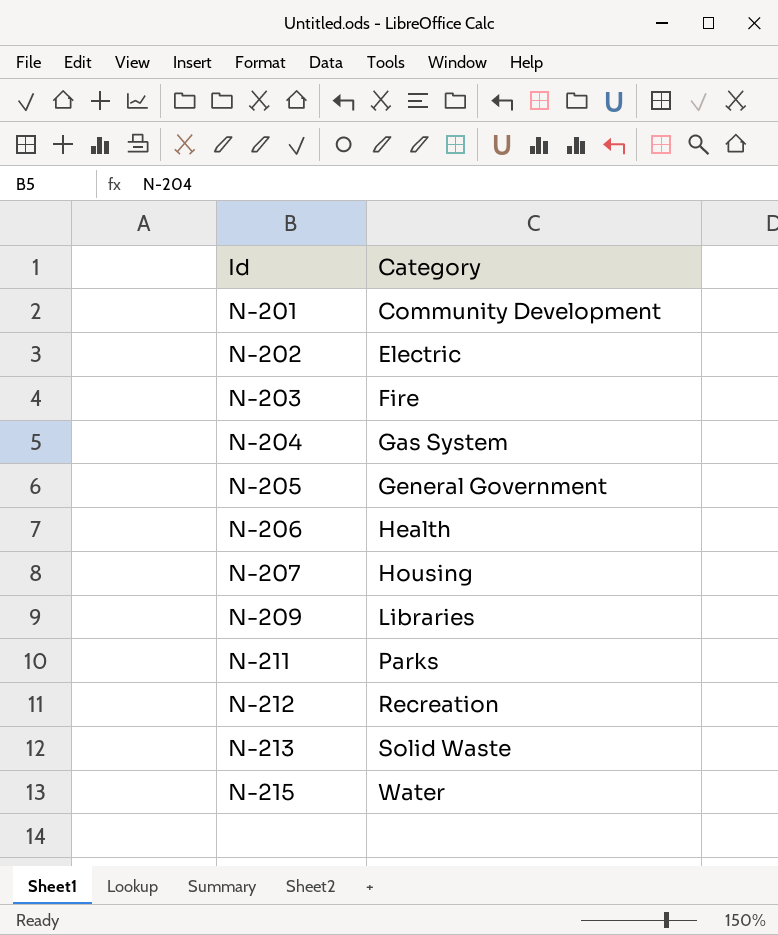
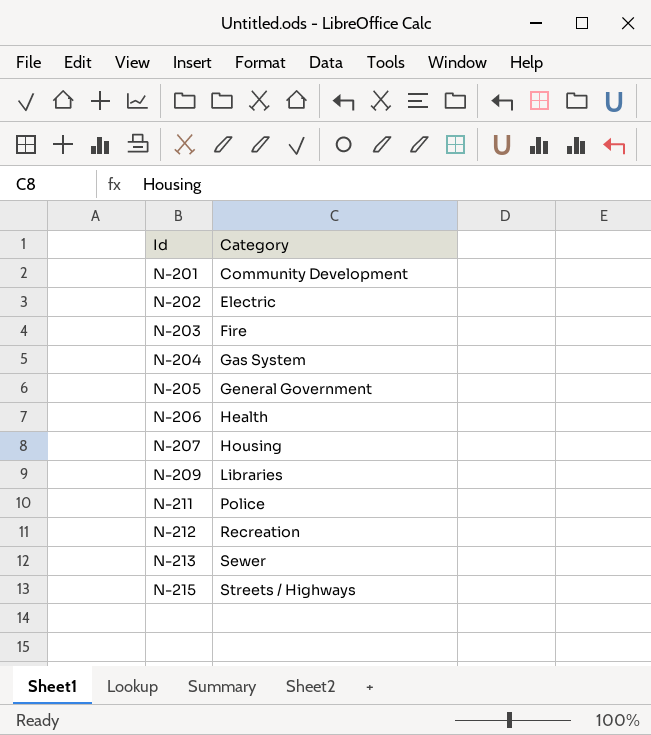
N-211 | Category: Parks -> Police
N-213 | Category: Solid Waste -> Sewer
N-215 | Category: Water -> Streets / Highways

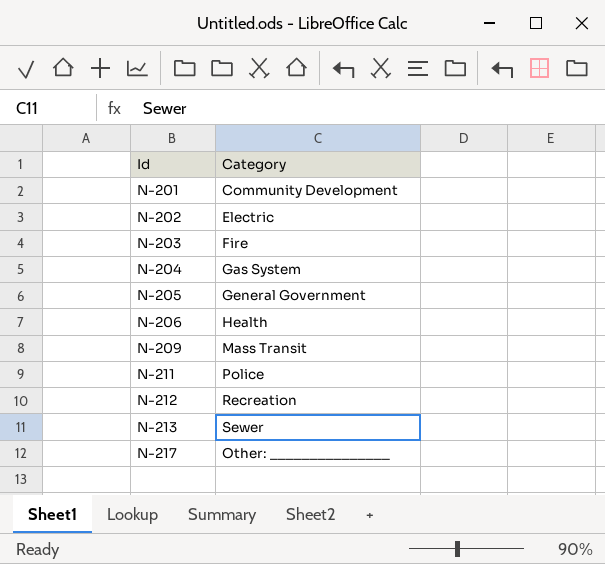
row N-207: Housing -> none
row N-215: Streets / Highways -> none
N-209 | Category: Libraries -> Mass Transit
row N-217: none -> Other: _______________

